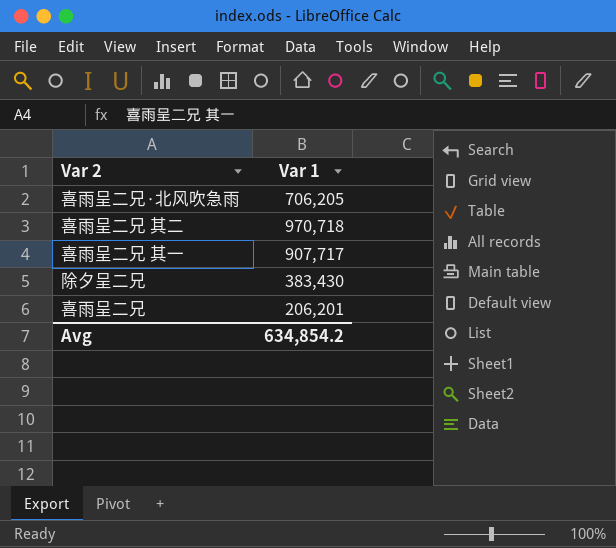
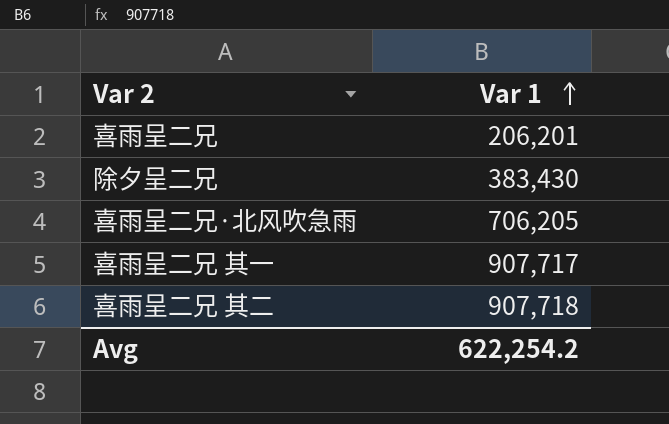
row order: none -> Var 1 ascending
喜雨呈二兄 其二 | Var 1: 970,718 -> 907,718
Avg | Var 1: 634,854.2 -> 622,254.2

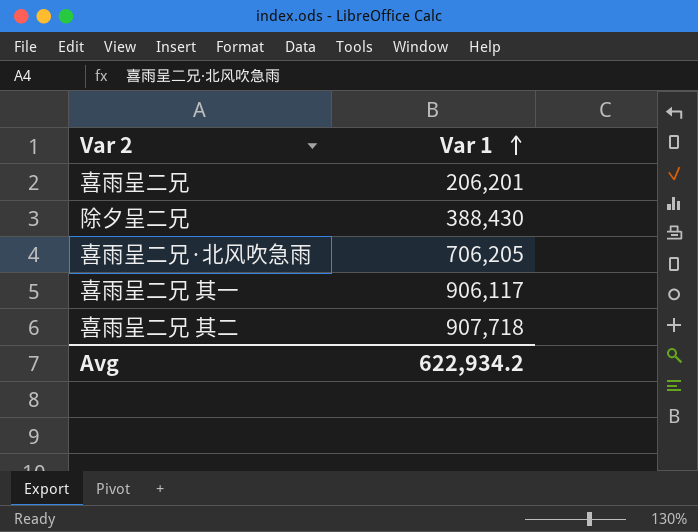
除夕呈二兄 | Var 1: 383,430 -> 388,430
喜雨呈二兄 其一 | Var 1: 907,717 -> 906,117
Avg | Var 1: 622,254.2 -> 622,934.2

